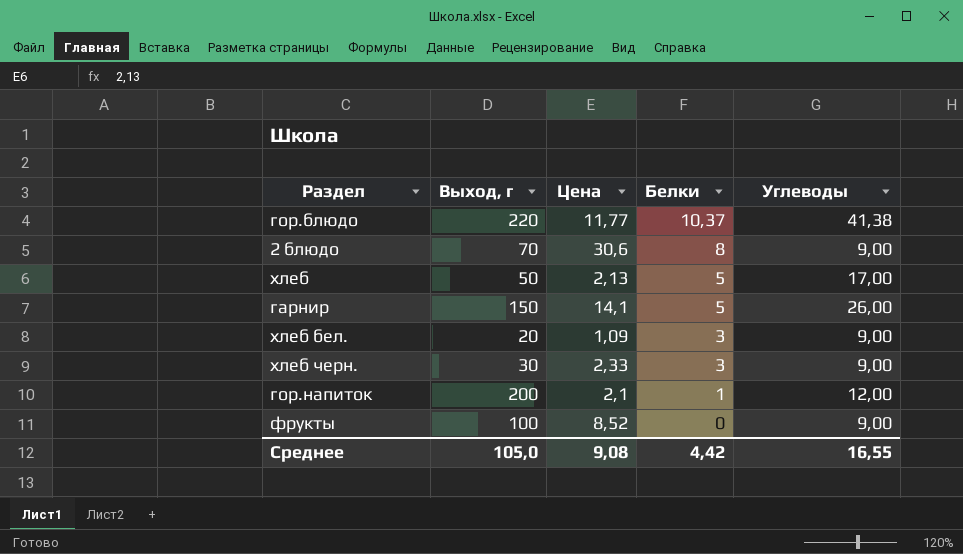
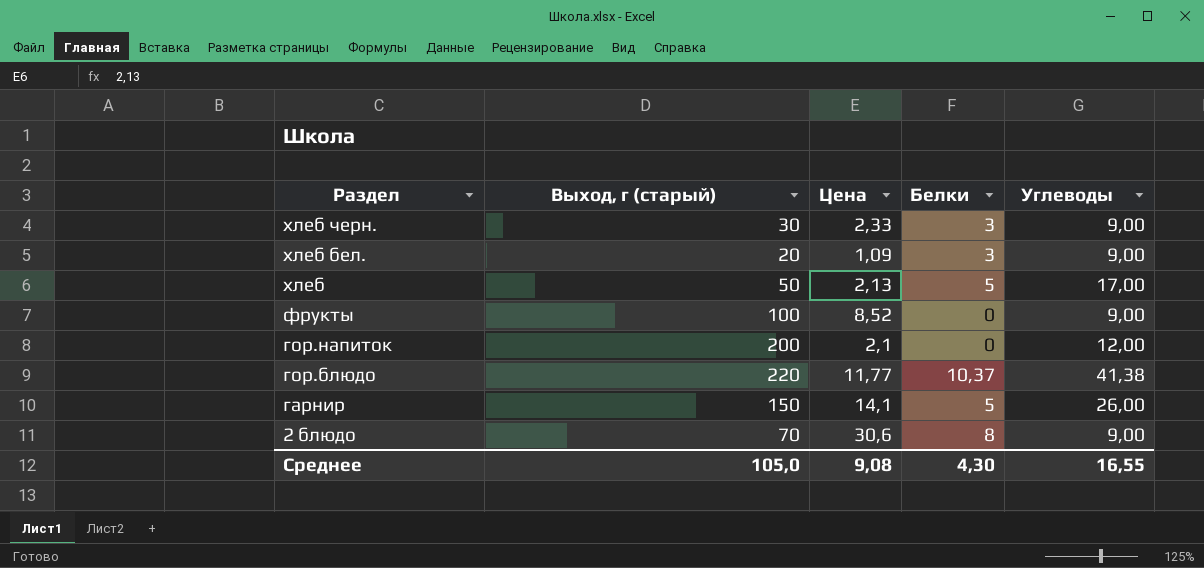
row order: Белки descending -> Раздел descending
column name: Выход, г -> Выход, г (старый)
гор.напиток | Белки: 1 -> 0
Среднее | Белки: 4,42 -> 4,30

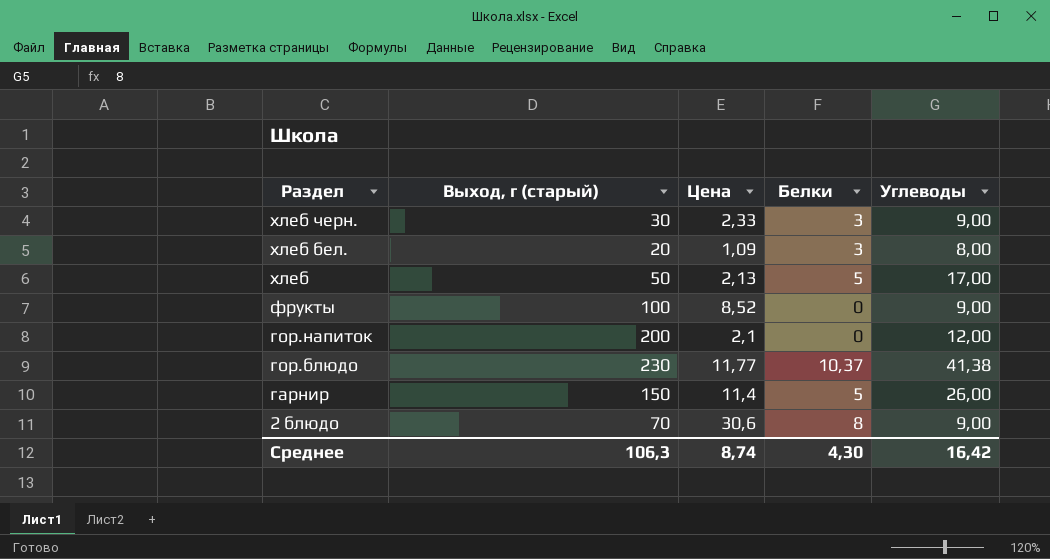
хлеб бел. | Углеводы: 9,00 -> 8,00
гор.блюдо | Выход, г (старый): 220 -> 230
гарнир | Цена: 14,1 -> 11,4
Среднее | Выход, г (старый): 105,0 -> 106,3
Среднее | Цена: 9,08 -> 8,74
Среднее | Углеводы: 16,55 -> 16,42

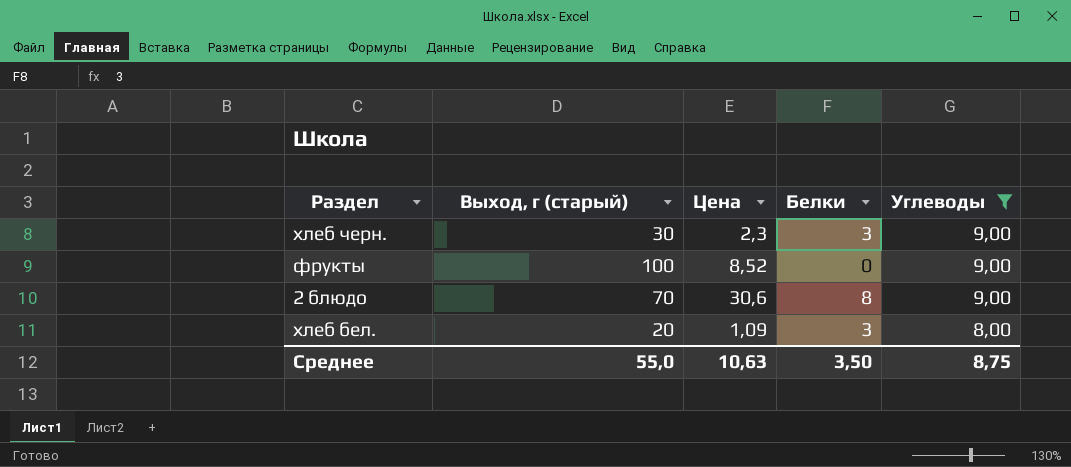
filter: none -> Углеводы <= 9,00
row order: Раздел descending -> Углеводы descending
хлеб черн. | Цена: 2,33 -> 2,3
Среднее | Выход, г (старый): 106,3 -> 55,0
Среднее | Цена: 8,74 -> 10,63
Среднее | Белки: 4,30 -> 3,50
Среднее | Углеводы: 16,42 -> 8,75

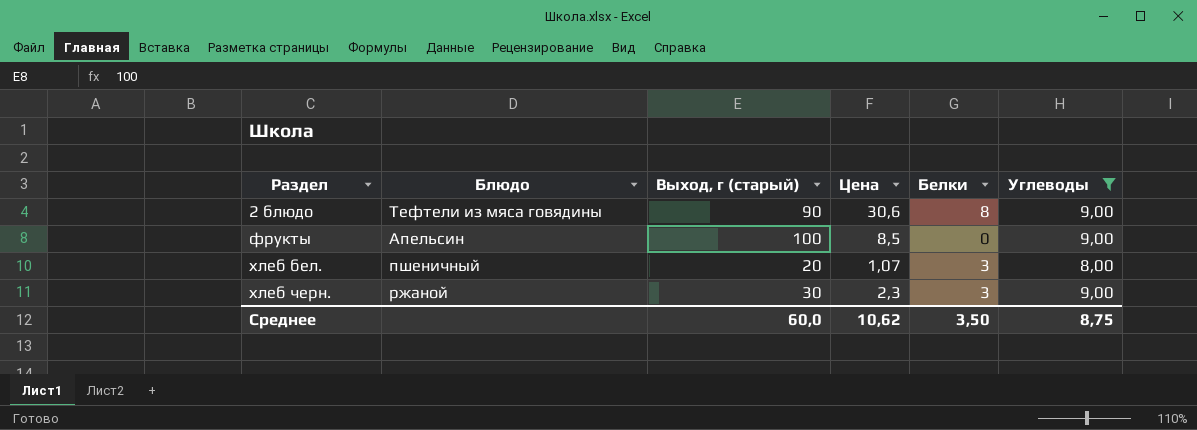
row order: Углеводы descending -> Раздел ascending
column Блюдо | position: none -> 2
2 блюдо | Выход, г (старый): 70 -> 90
фрукты | Цена: 8,52 -> 8,5
хлеб бел. | Цена: 1,09 -> 1,07
Среднее | Выход, г (старый): 55,0 -> 60,0
Среднее | Цена: 10,63 -> 10,62

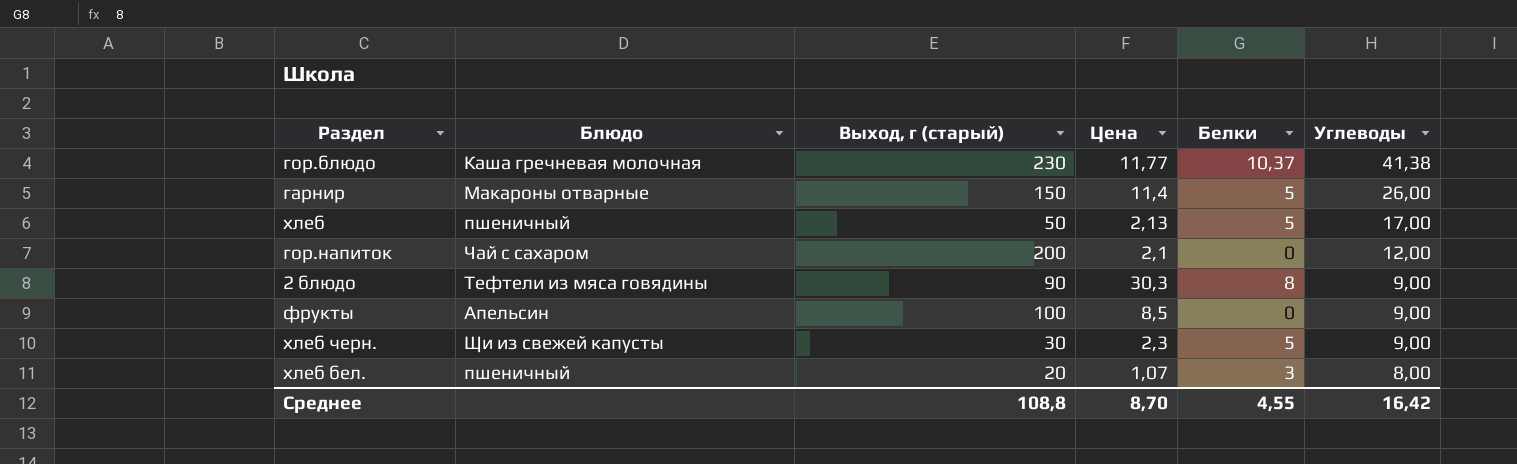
filter: Углеводы <= 9,00 -> none
row order: Раздел ascending -> Углеводы descending
2 блюдо | Цена: 30,6 -> 30,3
хлеб черн. | Блюдо: ржаной -> Щи из свежей капусты
хлеб черн. | Белки: 3 -> 5
Среднее | Выход, г (старый): 60,0 -> 108,8
Среднее | Цена: 10,62 -> 8,70
Среднее | Белки: 3,50 -> 4,55
Среднее | Углеводы: 8,75 -> 16,42

